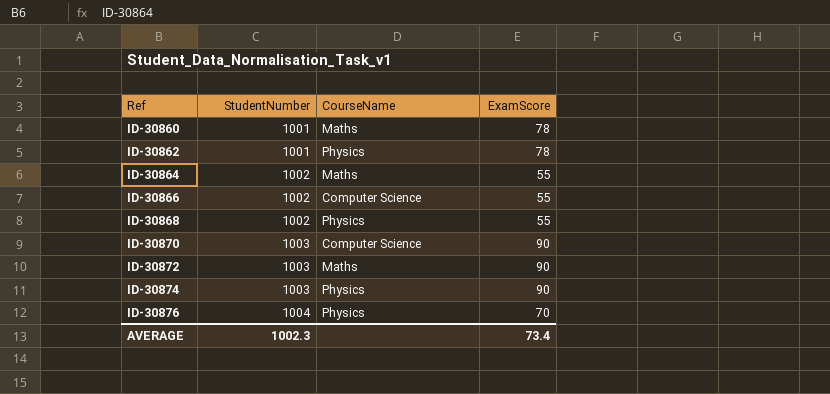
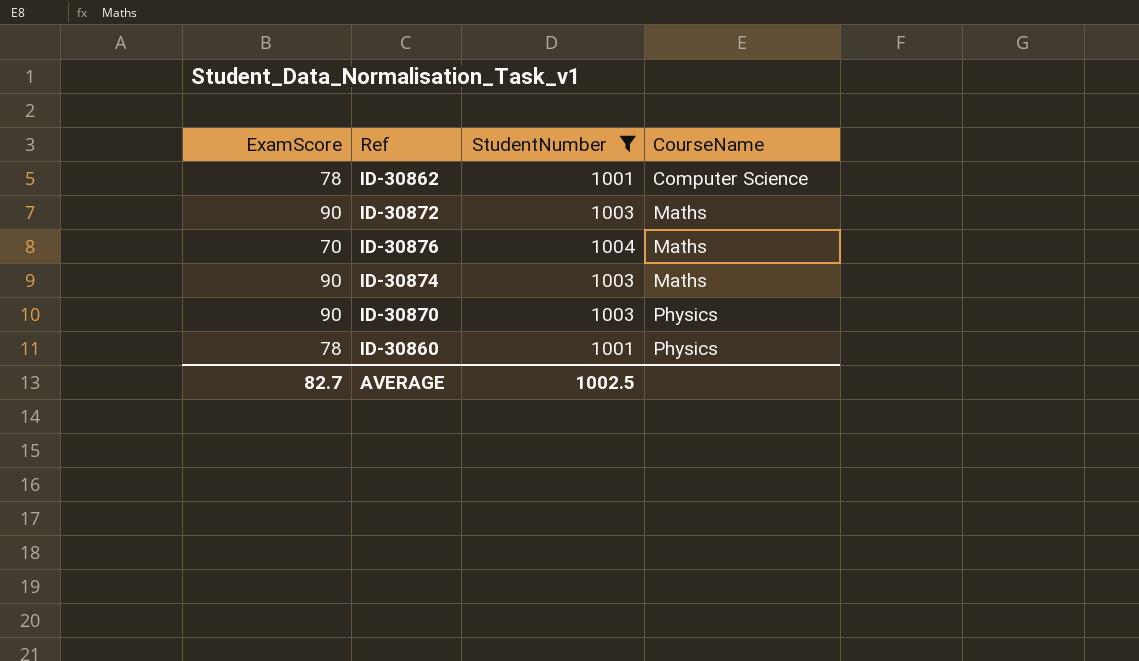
filter: none -> StudentNumber != 1002
row order: Ref ascending -> CourseName ascending
column ExamScore | position: 4 -> 1
ID-30862 | CourseName: Physics -> Computer Science
ID-30876 | CourseName: Physics -> Maths
ID-30874 | CourseName: Physics -> Maths
ID-30870 | CourseName: Computer Science -> Physics
ID-30860 | CourseName: Maths -> Physics
AVERAGE | ExamScore: 73.4 -> 82.7
AVERAGE | StudentNumber: 1002.3 -> 1002.5

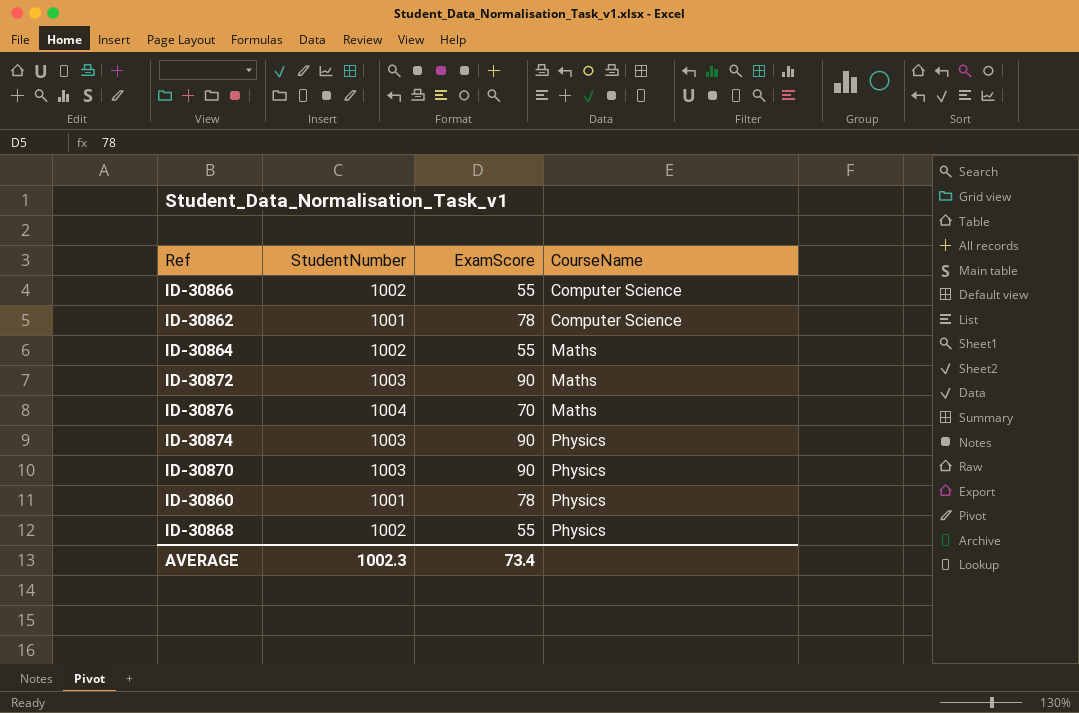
filter: StudentNumber != 1002 -> none
column ExamScore | position: 1 -> 3
ID-30874 | CourseName: Maths -> Physics
AVERAGE | StudentNumber: 1002.5 -> 1002.3
AVERAGE | ExamScore: 82.7 -> 73.4

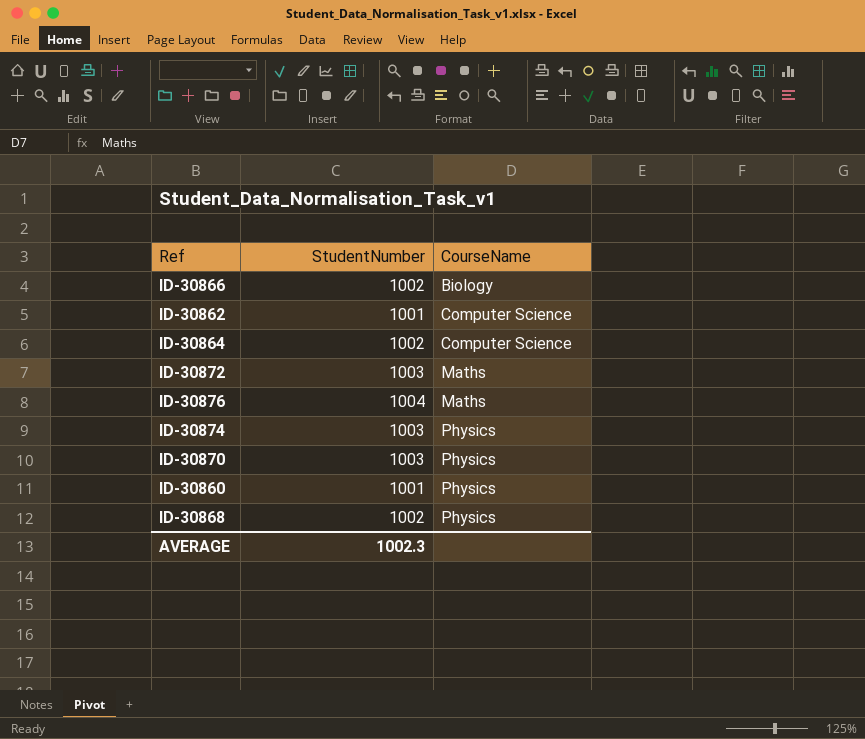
column ExamScore | position: 3 -> none
ID-30866 | CourseName: Computer Science -> Biology
ID-30864 | CourseName: Maths -> Computer Science

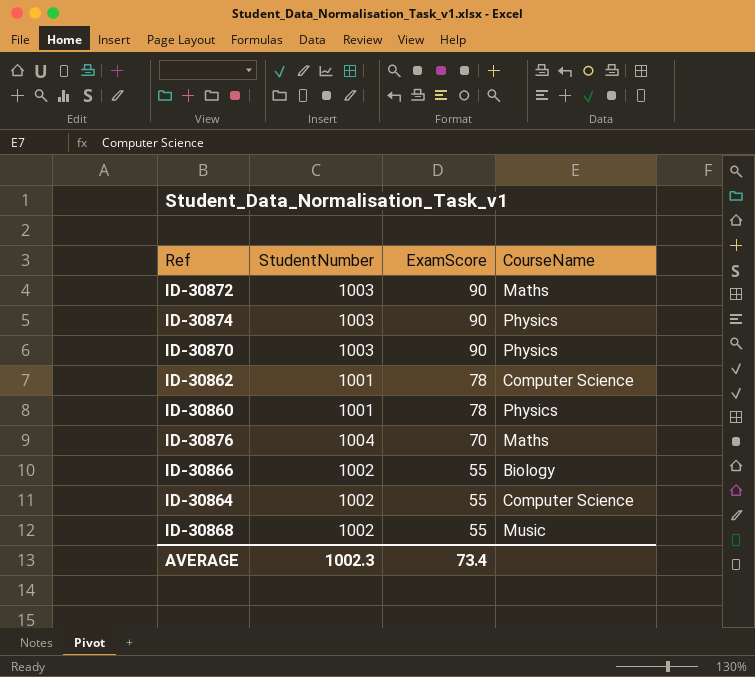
row order: CourseName ascending -> ExamScore descending
column ExamScore | position: none -> 3
ID-30868 | CourseName: Physics -> Music

